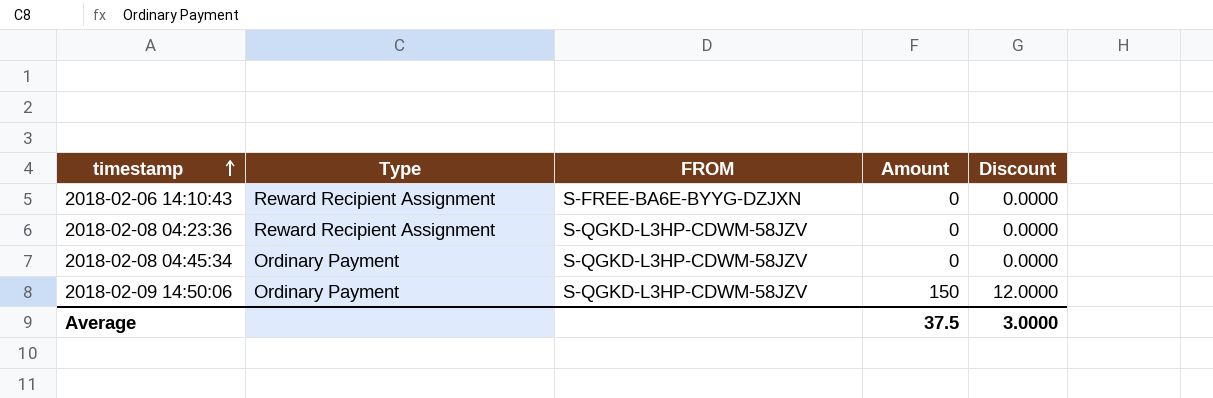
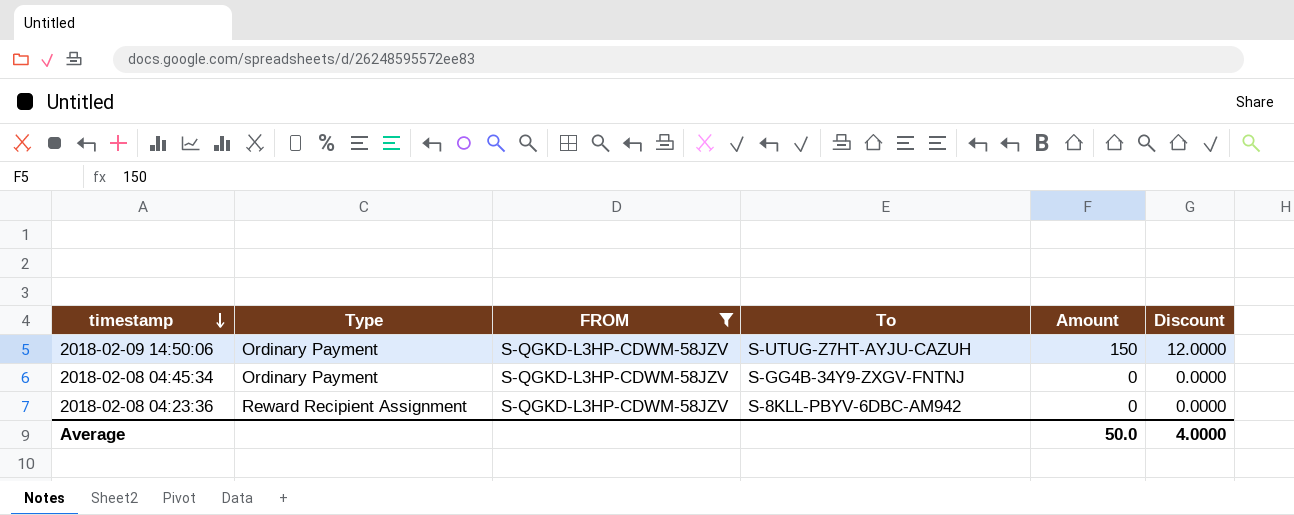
filter: none -> FROM = S-QGKD-L3HP-CDWM-58JZV
row order: timestamp ascending -> timestamp descending
column To | position: none -> 4
Average | Amount: 37.5 -> 50.0
Average | Discount: 3.0000 -> 4.0000

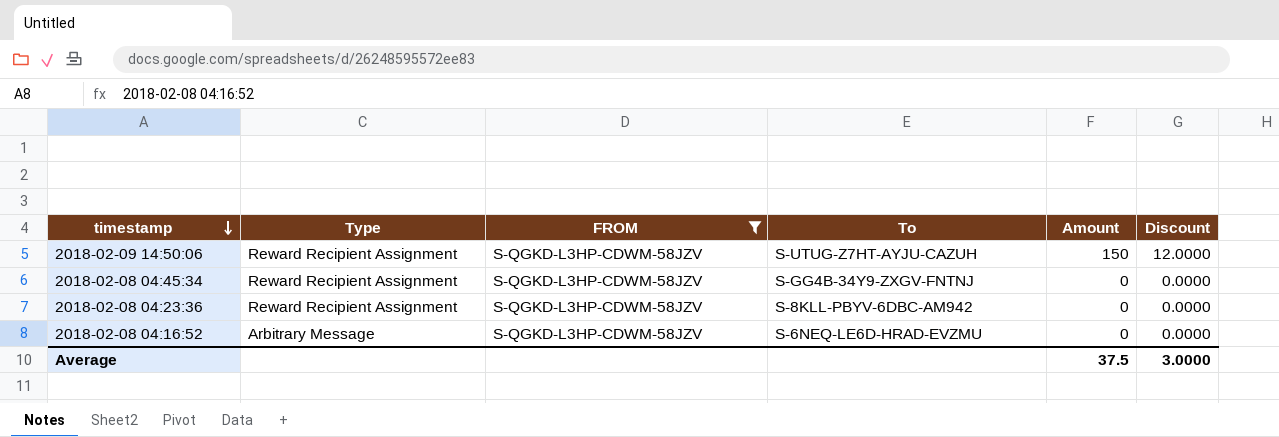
2018-02-09 14:50:06 | Type: Ordinary Payment -> Reward Recipient Assignment
2018-02-08 04:45:34 | Type: Ordinary Payment -> Reward Recipient Assignment
row 2018-02-08 04:16:52: none -> Arbitrary Message | S-QGKD-L3HP-CDWM-58JZV | S-6NEQ-LE6D-HRAD-EVZMU | 0 | 0.0000
Average | Amount: 50.0 -> 37.5
Average | Discount: 4.0000 -> 3.0000

